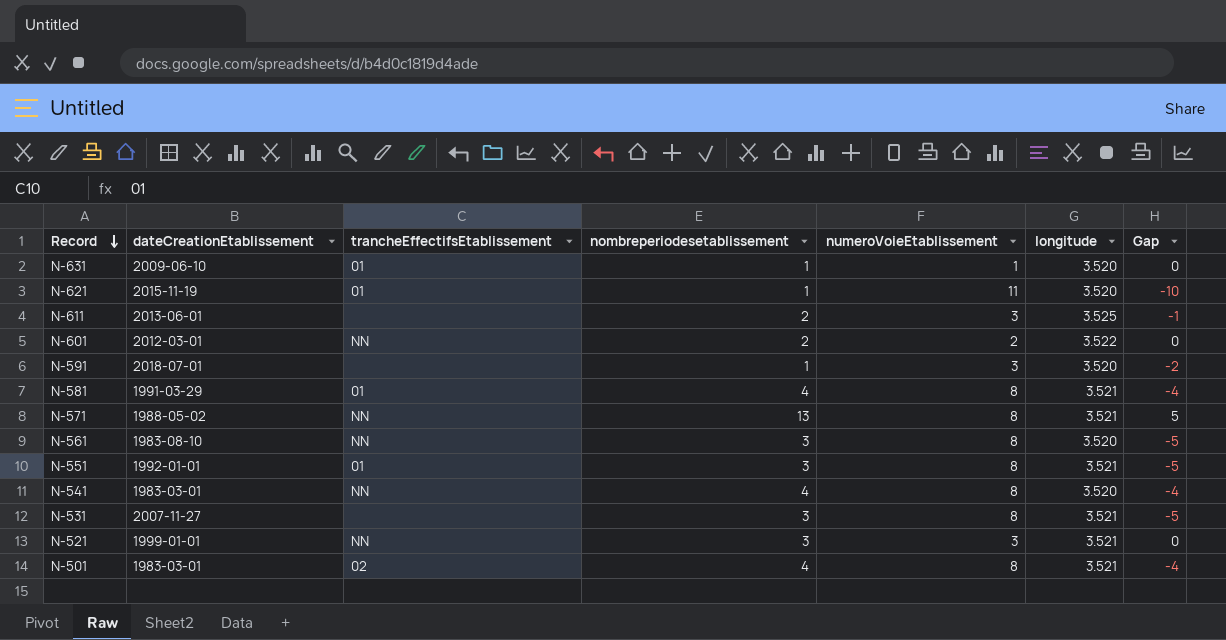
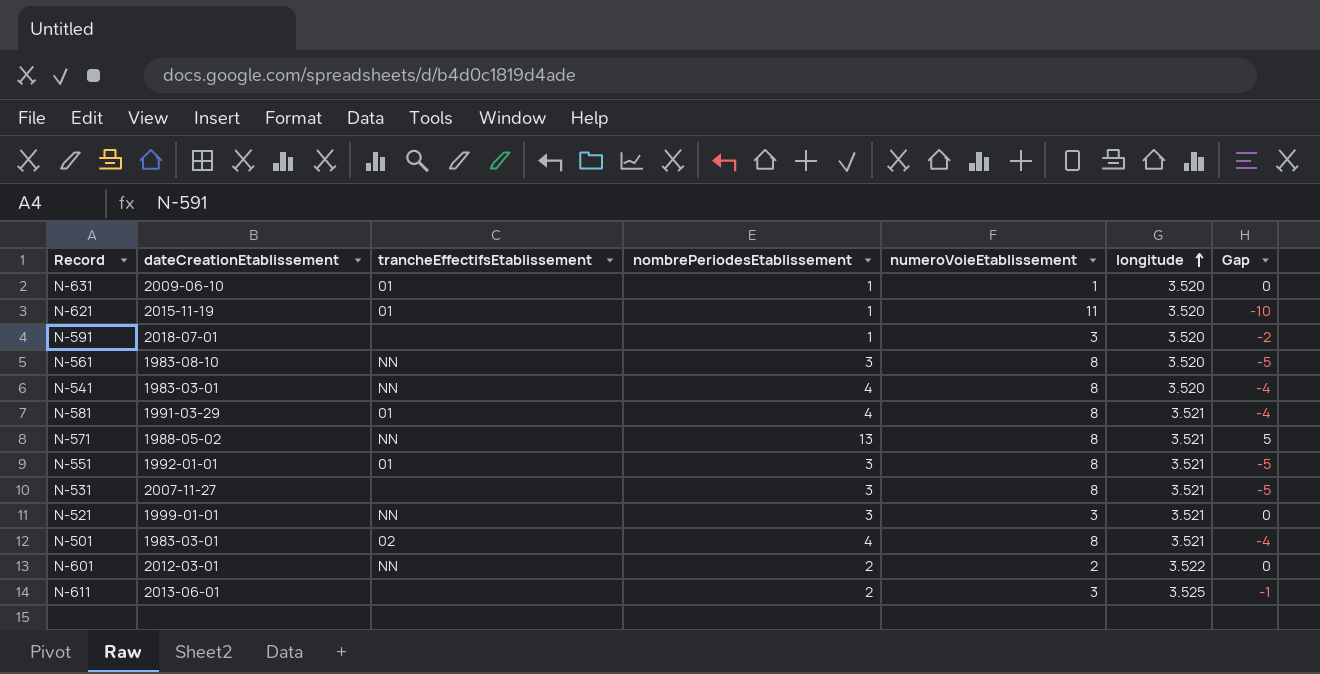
row order: Record descending -> longitude ascending
column name: nombreperiodesetablissement -> nombrePeriodesEtablissement

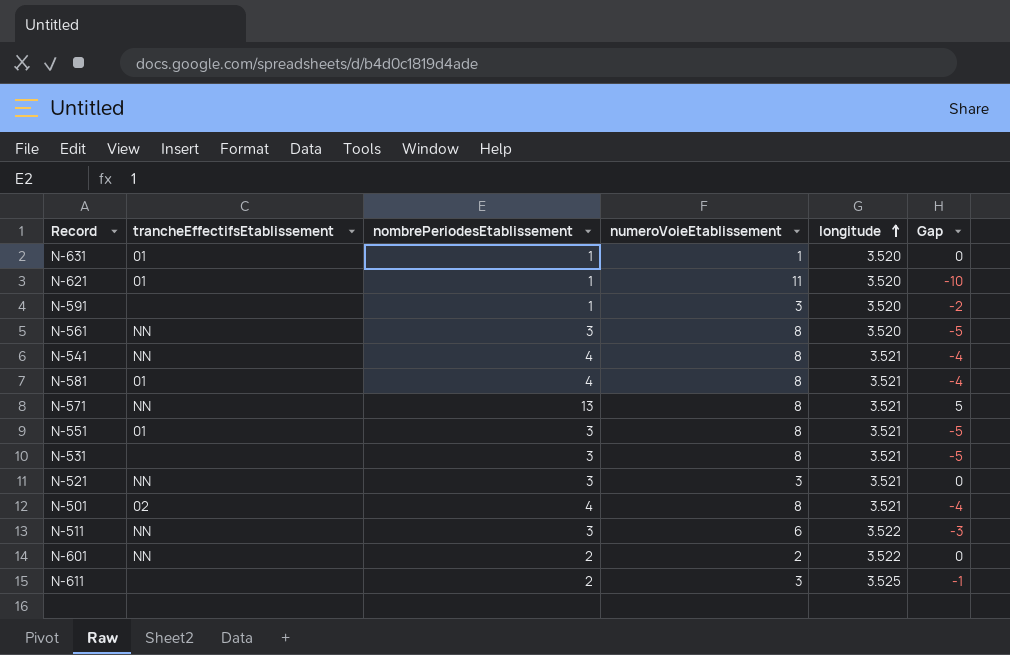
column dateCreationEtablissement | position: 2 -> none
N-541 | longitude: 3.520 -> 3.521
row N-511: none -> NN | 3 | 6 | 3.522 | -3

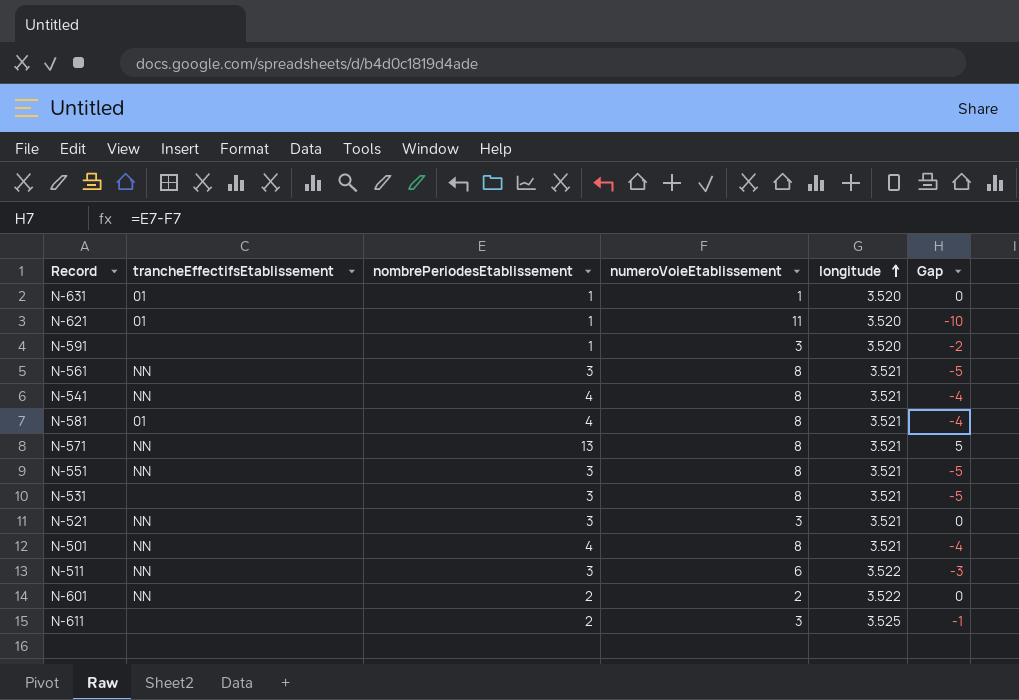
N-561 | longitude: 3.520 -> 3.521
N-551 | trancheEffectifsEtablissement: 01 -> NN
N-501 | trancheEffectifsEtablissement: 02 -> NN

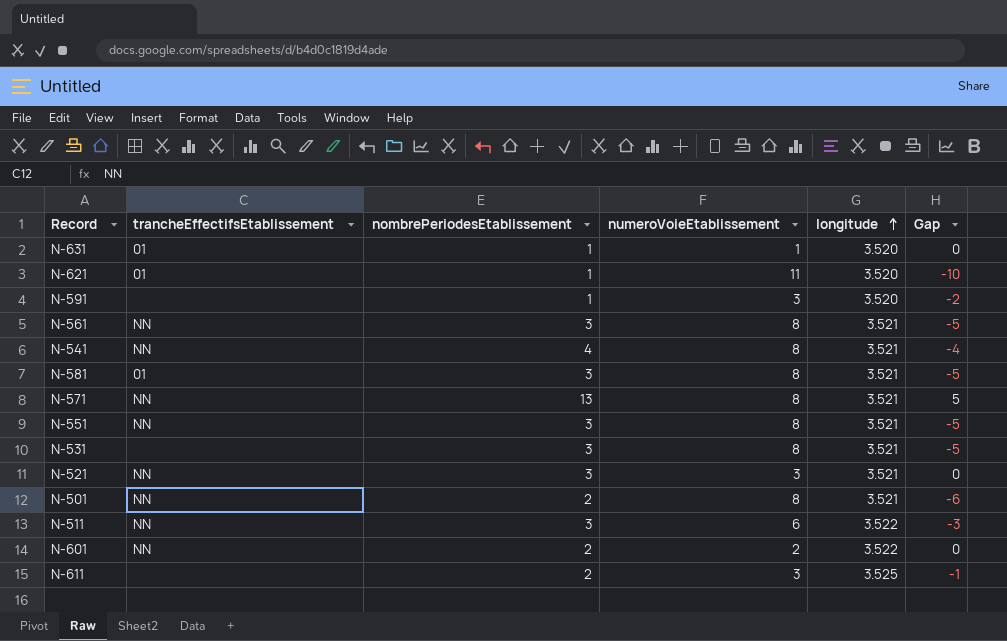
N-581 | nombrePeriodesEtablissement: 4 -> 3
N-581 | Gap: -4 -> -5
N-501 | nombrePeriodesEtablissement: 4 -> 2
N-501 | Gap: -4 -> -6

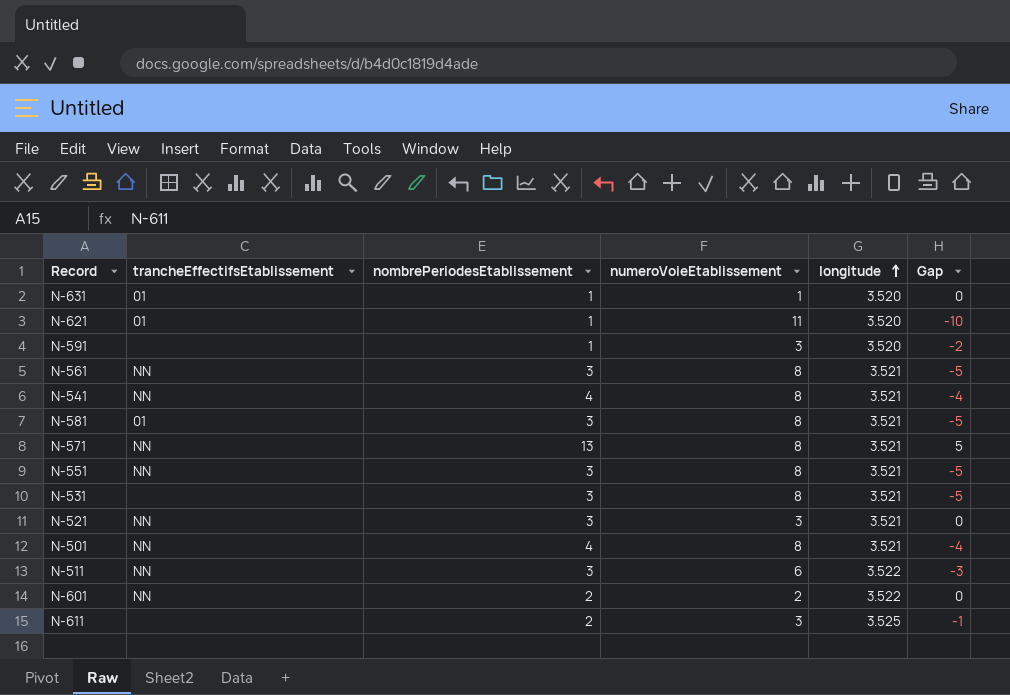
N-501 | nombrePeriodesEtablissement: 2 -> 4
N-501 | Gap: -6 -> -4

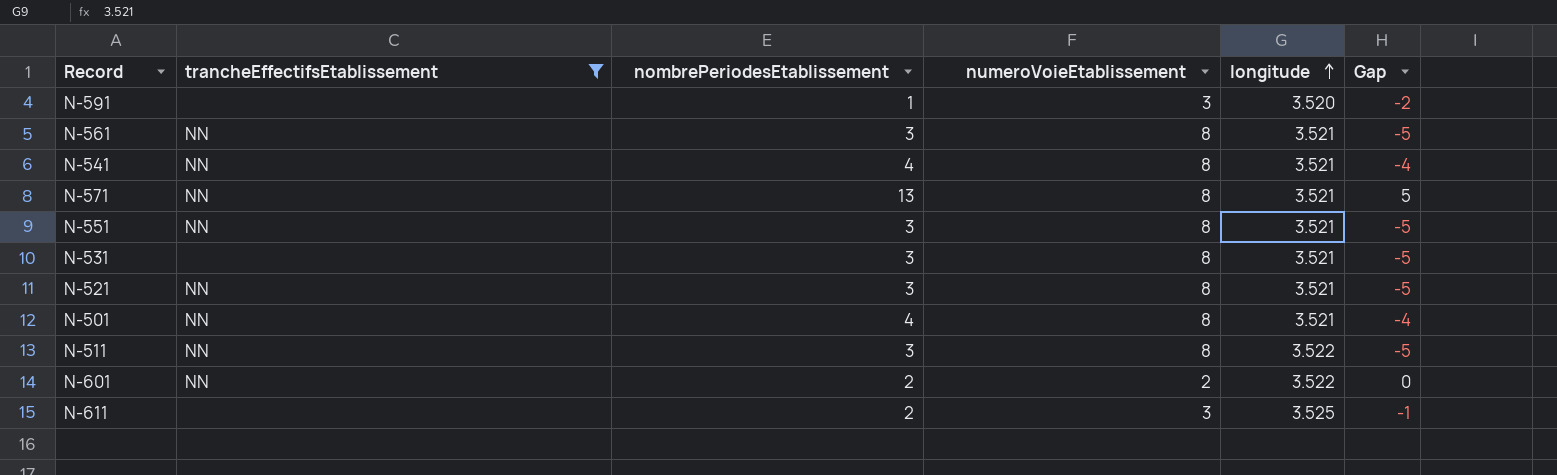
filter: none -> trancheEffectifsEtablissement != 01
N-521 | numeroVoieEtablissement: 3 -> 8
N-521 | Gap: 0 -> -5
N-511 | numeroVoieEtablissement: 6 -> 8
N-511 | Gap: -3 -> -5

